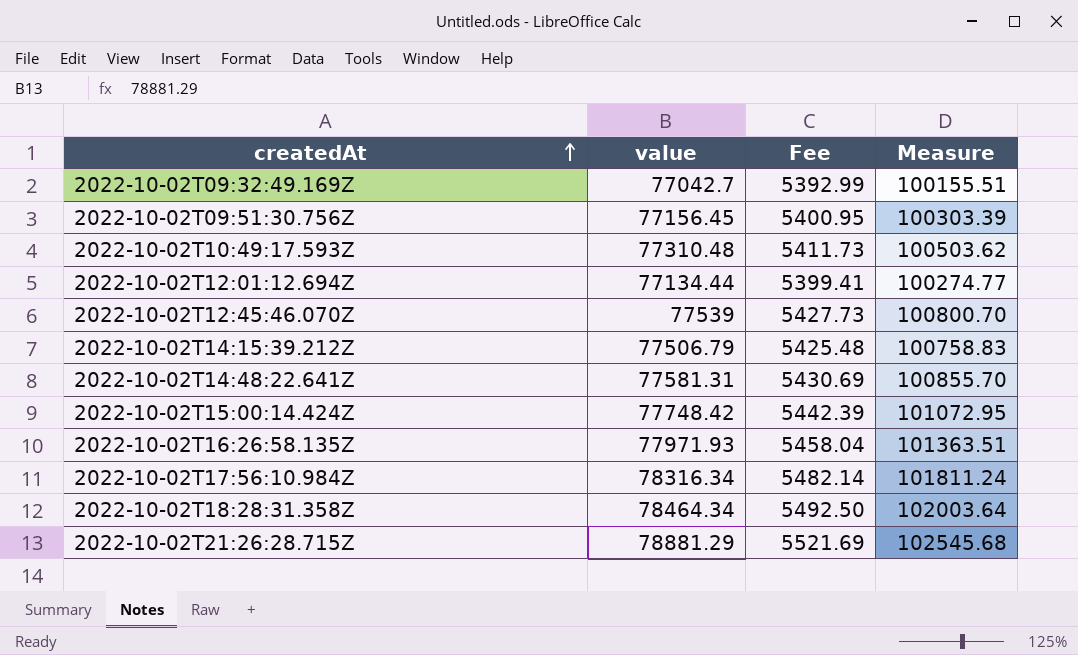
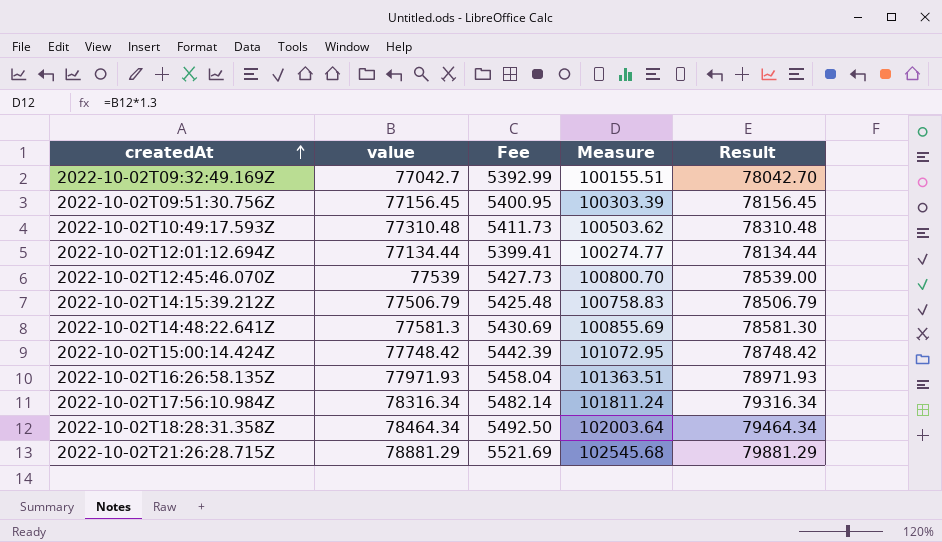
column Result | formula: none -> [value] + 1000
2022-10-02T14:48:22.641Z | value: 77581.31 -> 77581.3
2022-10-02T14:48:22.641Z | Measure: 100855.70 -> 100855.69

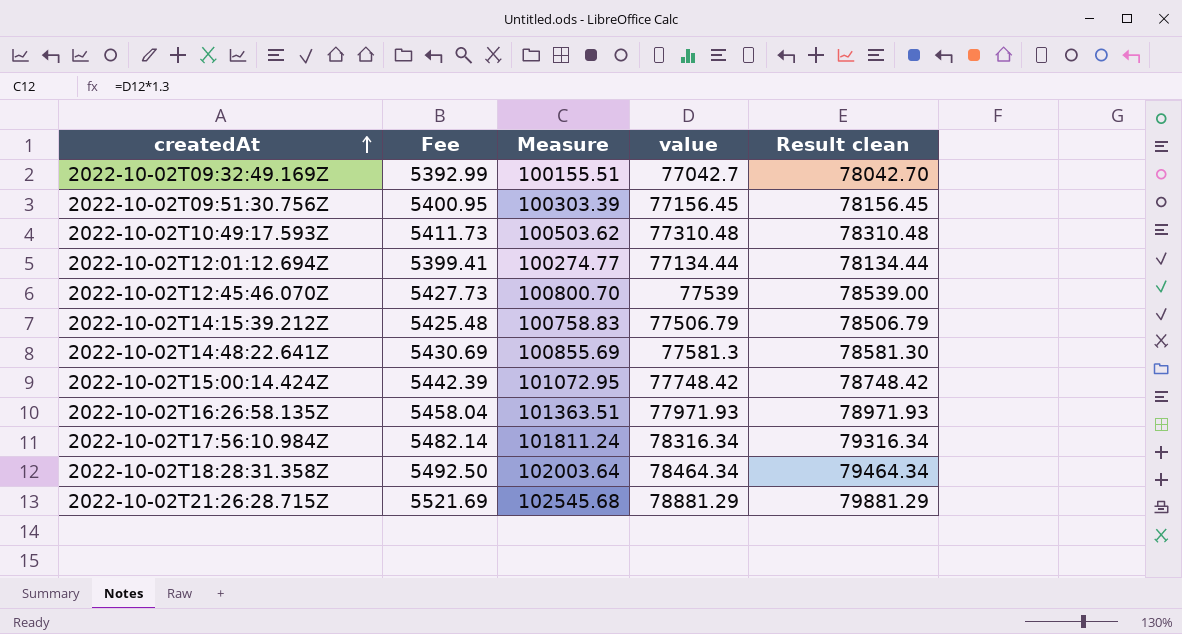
column value | position: 2 -> 4
column name: Result -> Result clean

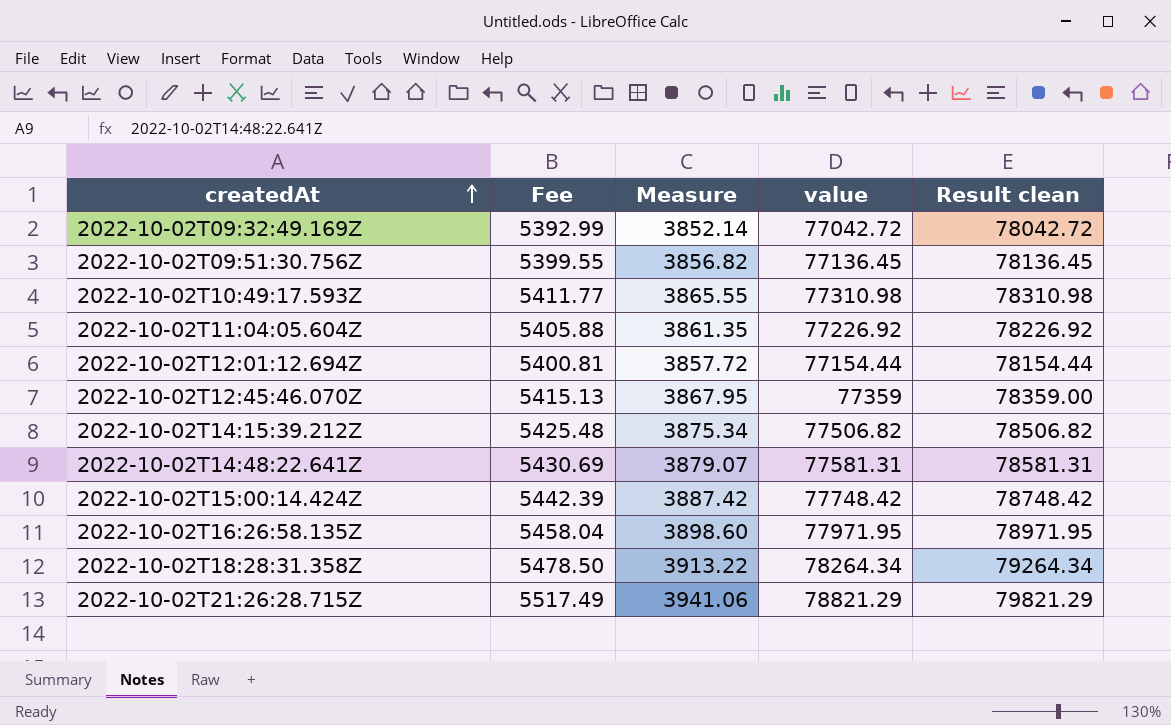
column Measure | formula: [value] * 1.3 -> [value] * 0.05
row 2022-10-02T17:56:10.984Z: 5482.14 | 101811.24 | 78316.34 | 79316.34 -> none
2022-10-02T09:32:49.169Z | value: 77042.7 -> 77042.72
2022-10-02T09:32:49.169Z | Result clean: 78042.70 -> 78042.72
2022-10-02T09:51:30.756Z | Fee: 5400.95 -> 5399.55
2022-10-02T09:51:30.756Z | value: 77156.45 -> 77136.45
2022-10-02T09:51:30.756Z | Result clean: 78156.45 -> 78136.45
2022-10-02T10:49:17.593Z | Fee: 5411.73 -> 5411.77
2022-10-02T10:49:17.593Z | value: 77310.48 -> 77310.98
2022-10-02T10:49:17.593Z | Result clean: 78310.48 -> 78310.98
row 2022-10-02T11:04:05.604Z: none -> 5405.88 | 3861.35 | 77226.92 | 78226.92
2022-10-02T12:01:12.694Z | Fee: 5399.41 -> 5400.81
2022-10-02T12:01:12.694Z | value: 77134.44 -> 77154.44
2022-10-02T12:01:12.694Z | Result clean: 78134.44 -> 78154.44
2022-10-02T12:45:46.070Z | Fee: 5427.73 -> 5415.13
2022-10-02T12:45:46.070Z | value: 77539 -> 77359
2022-10-02T12:45:46.070Z | Result clean: 78539.00 -> 78359.00
2022-10-02T14:15:39.212Z | value: 77506.79 -> 77506.82
2022-10-02T14:15:39.212Z | Result clean: 78506.79 -> 78506.82
2022-10-02T14:48:22.641Z | value: 77581.3 -> 77581.31
2022-10-02T14:48:22.641Z | Result clean: 78581.30 -> 78581.31
2022-10-02T16:26:58.135Z | value: 77971.93 -> 77971.95
2022-10-02T16:26:58.135Z | Result clean: 78971.93 -> 78971.95
2022-10-02T18:28:31.358Z | Fee: 5492.50 -> 5478.50
2022-10-02T18:28:31.358Z | value: 78464.34 -> 78264.34
2022-10-02T18:28:31.358Z | Result clean: 79464.34 -> 79264.34
2022-10-02T21:26:28.715Z | Fee: 5521.69 -> 5517.49
2022-10-02T21:26:28.715Z | value: 78881.29 -> 78821.29
2022-10-02T21:26:28.715Z | Result clean: 79881.29 -> 79821.29

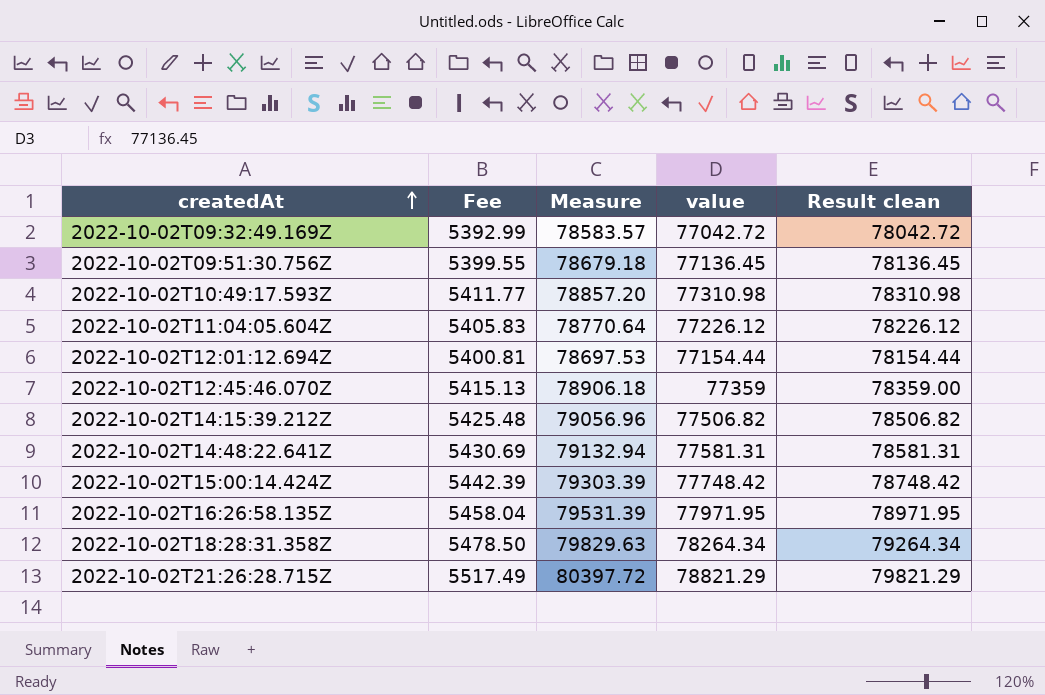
column Measure | formula: [value] * 0.05 -> [value] * 1.02
2022-10-02T11:04:05.604Z | Fee: 5405.88 -> 5405.83
2022-10-02T11:04:05.604Z | value: 77226.92 -> 77226.12
2022-10-02T11:04:05.604Z | Result clean: 78226.92 -> 78226.12

